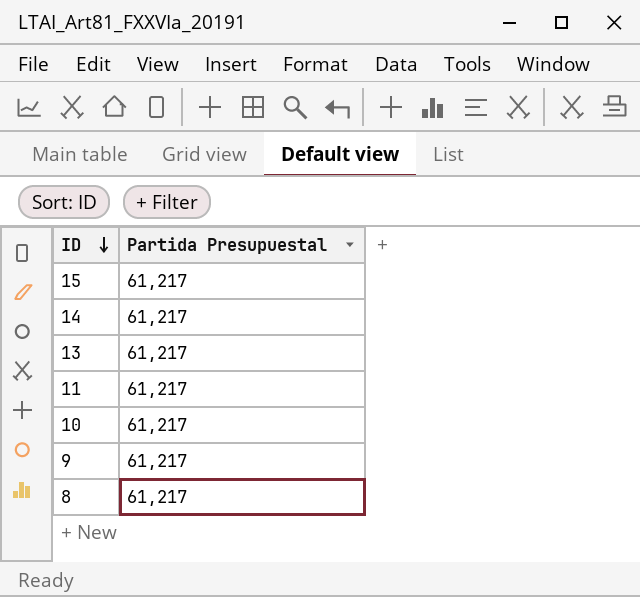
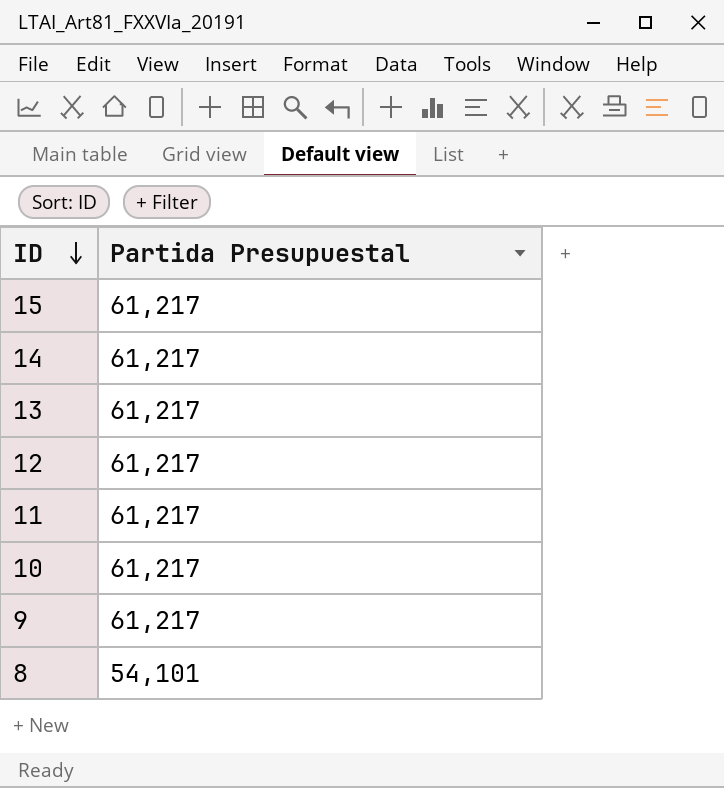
row 12: none -> 61,217
8 | Partida Presupuestal: 61,217 -> 54,101

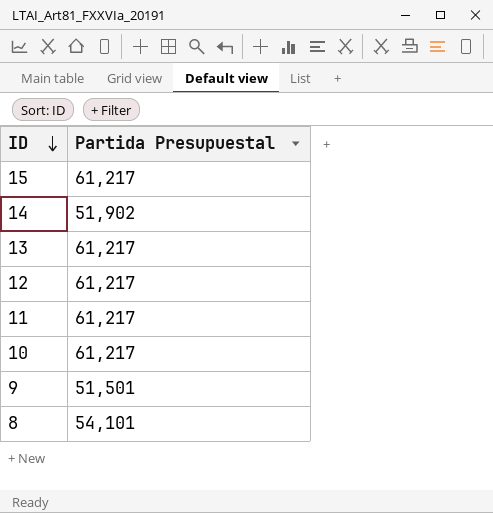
14 | Partida Presupuestal: 61,217 -> 51,902
9 | Partida Presupuestal: 61,217 -> 51,501

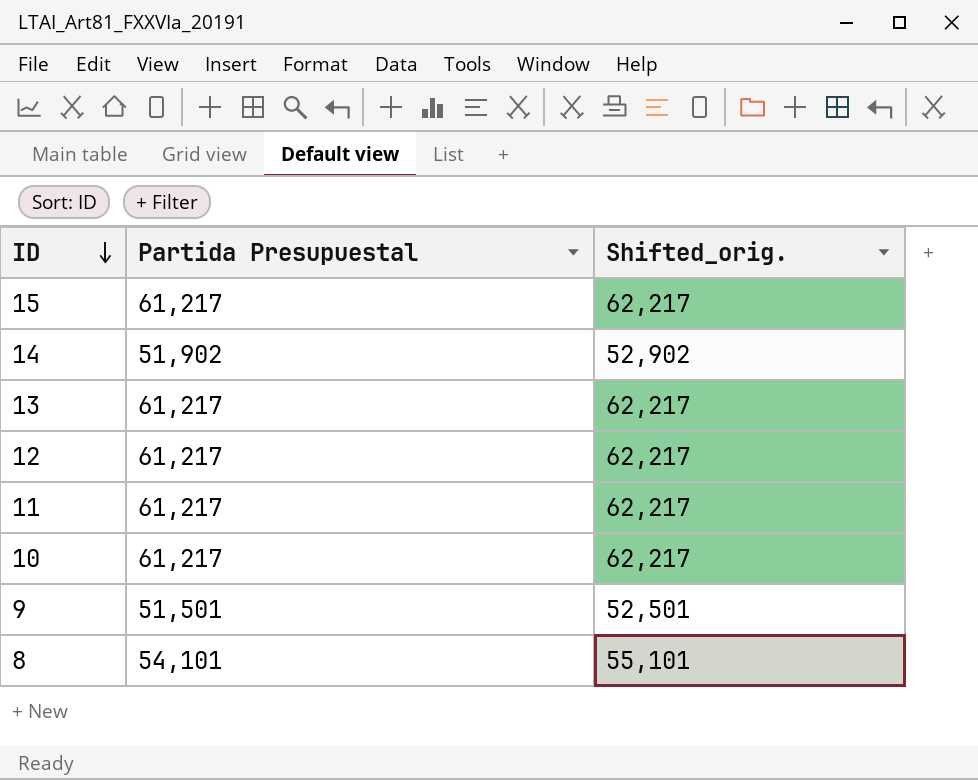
column Shifted_orig. | formula: none -> [Partida Presupuestal] + 1000

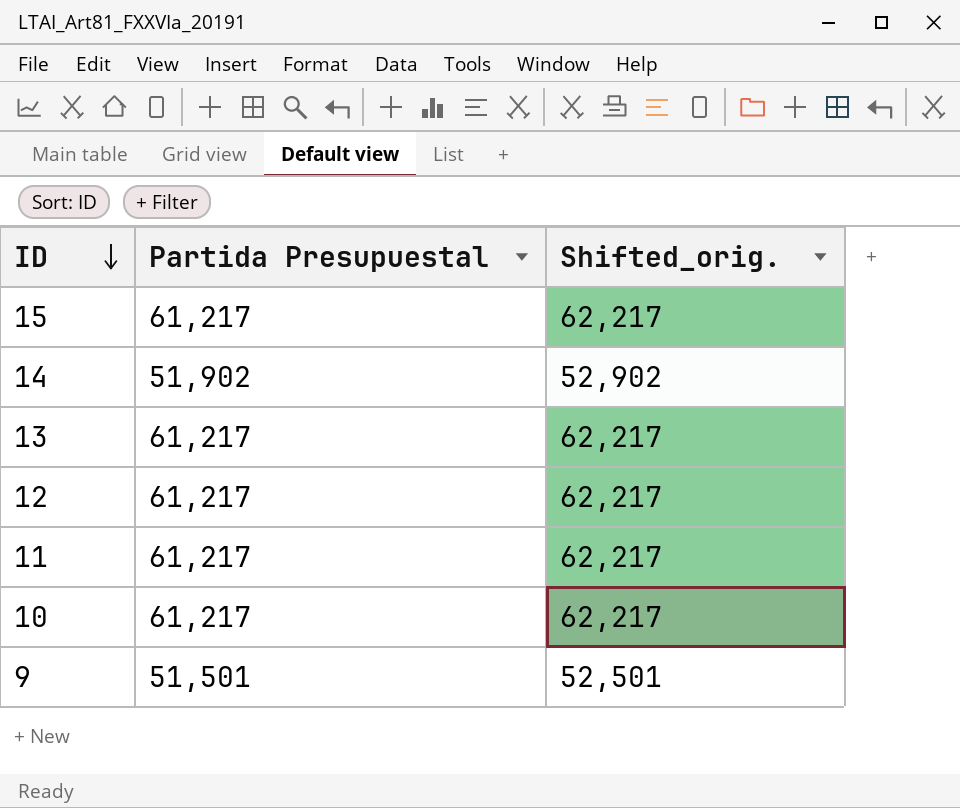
row 8: 54,101 | 55,101 -> none

